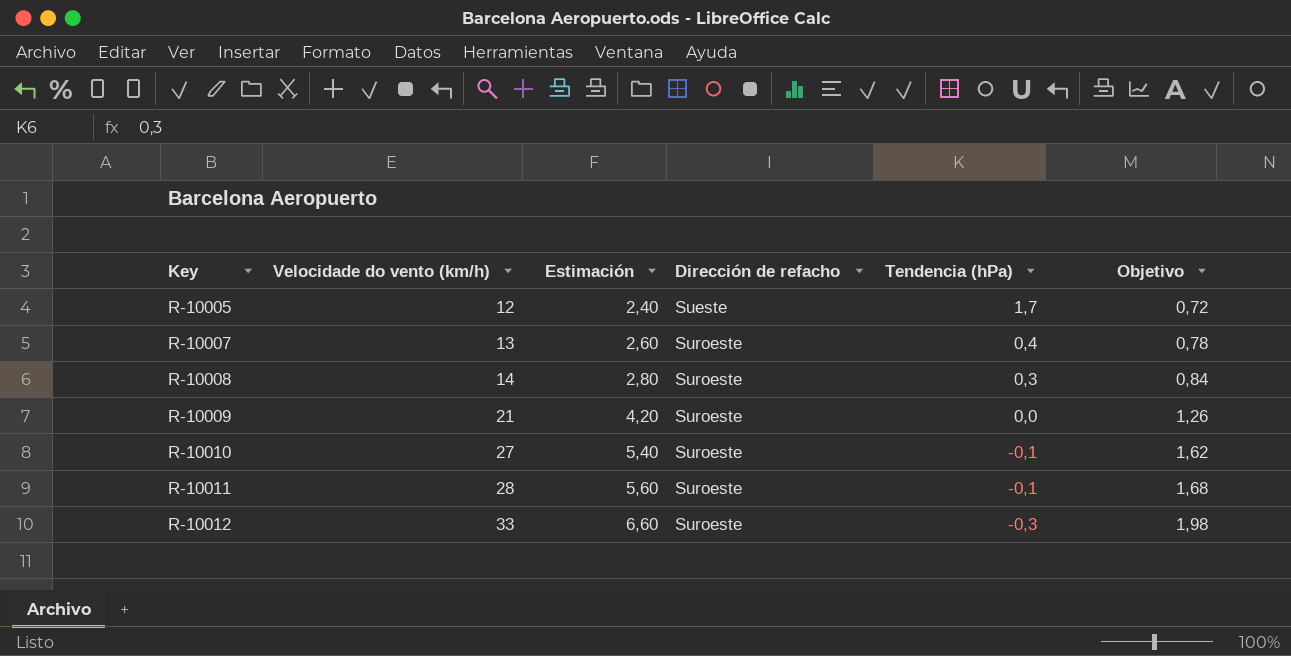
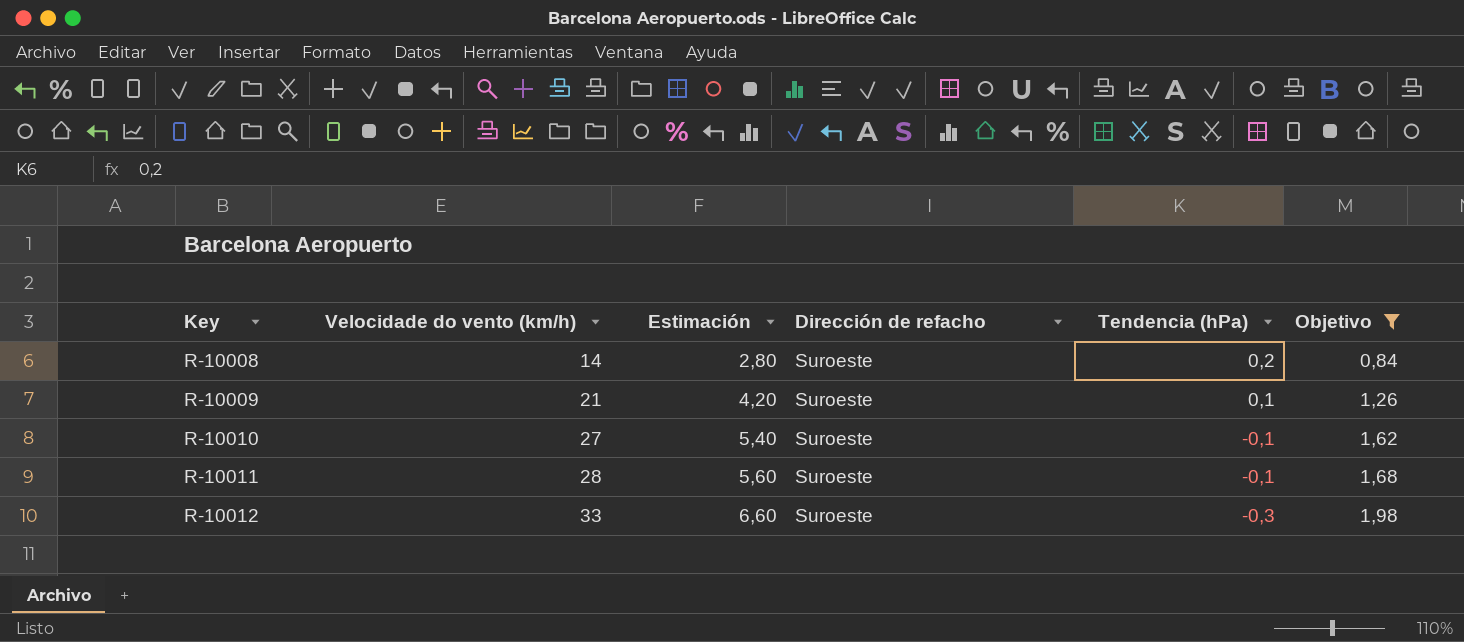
filter: none -> Objetivo >= 0,84
R-10008 | Tendencia (hPa): 0,3 -> 0,2
R-10009 | Tendencia (hPa): 0,0 -> 0,1

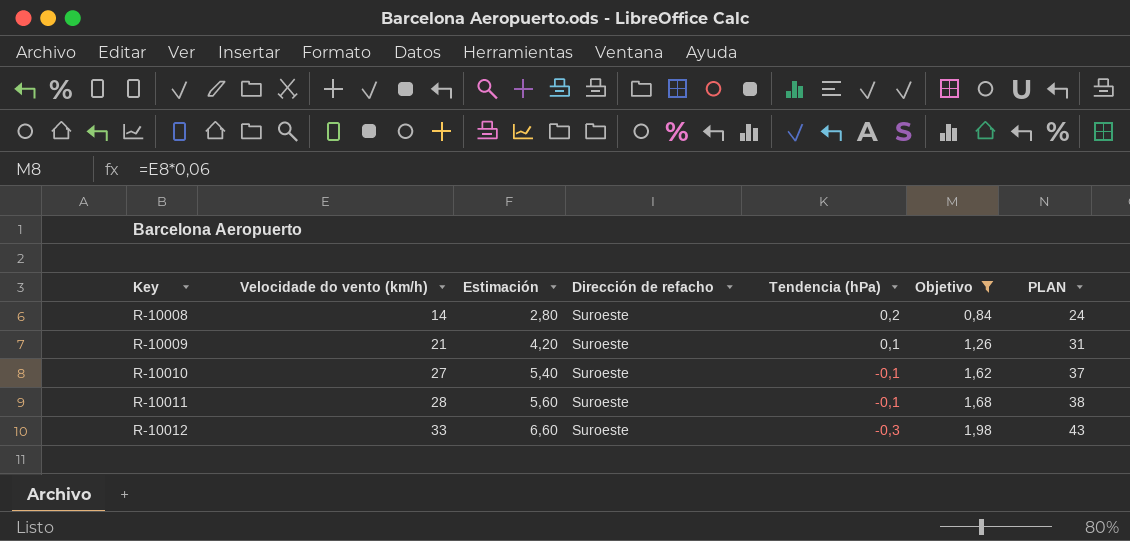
column PLAN | formula: none -> [Velocidade do vento (km/h)] + 10

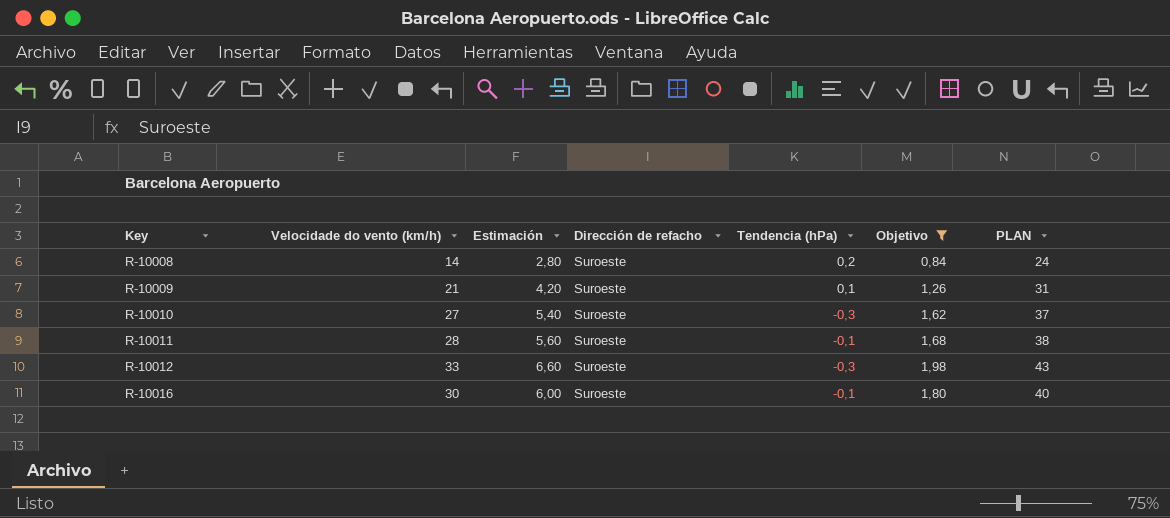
R-10010 | Tendencia (hPa): -0,1 -> -0,3
row R-10016: none -> 30 | 6,00 | Suroeste | -0,1 | 1,80 | 40

